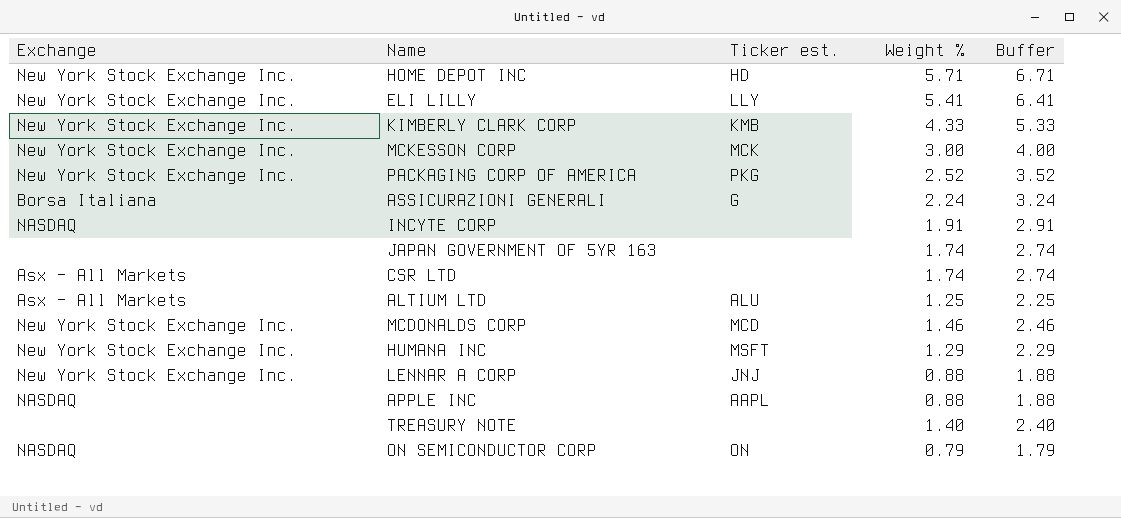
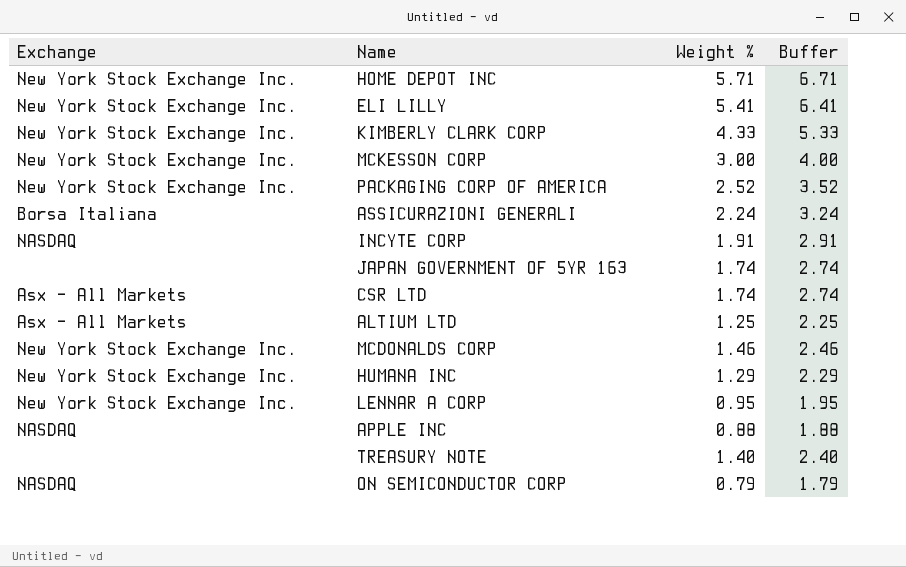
column Ticker est. | position: 3 -> none
LENNAR A CORP | Weight %: 0.88 -> 0.95
LENNAR A CORP | Buffer: 1.88 -> 1.95

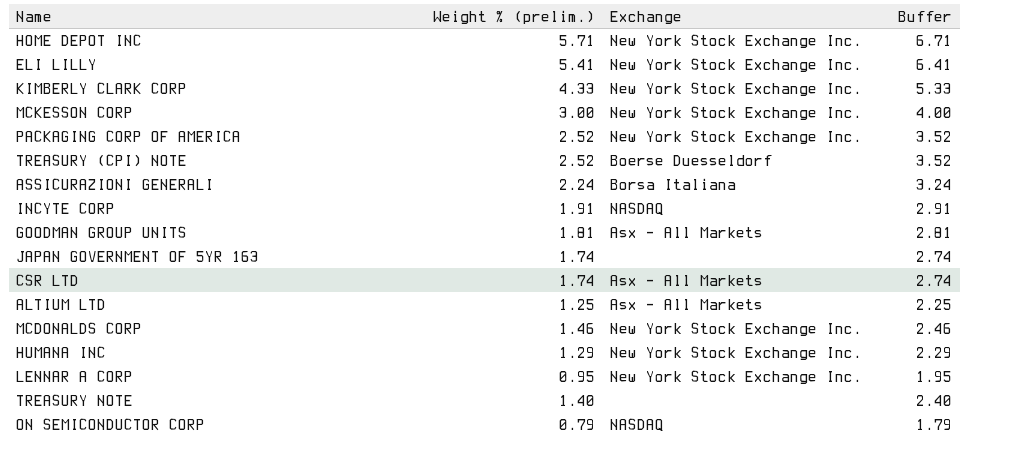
column name: Weight % -> Weight % (prelim.)
column Exchange | position: 1 -> 3
row APPLE INC: NASDAQ | 0.88 | 1.88 -> none
row TREASURY (CPI) NOTE: none -> 2.52 | Boerse Duesseldorf | 3.52
row GOODMAN GROUP UNITS: none -> 1.81 | Asx - All Markets | 2.81

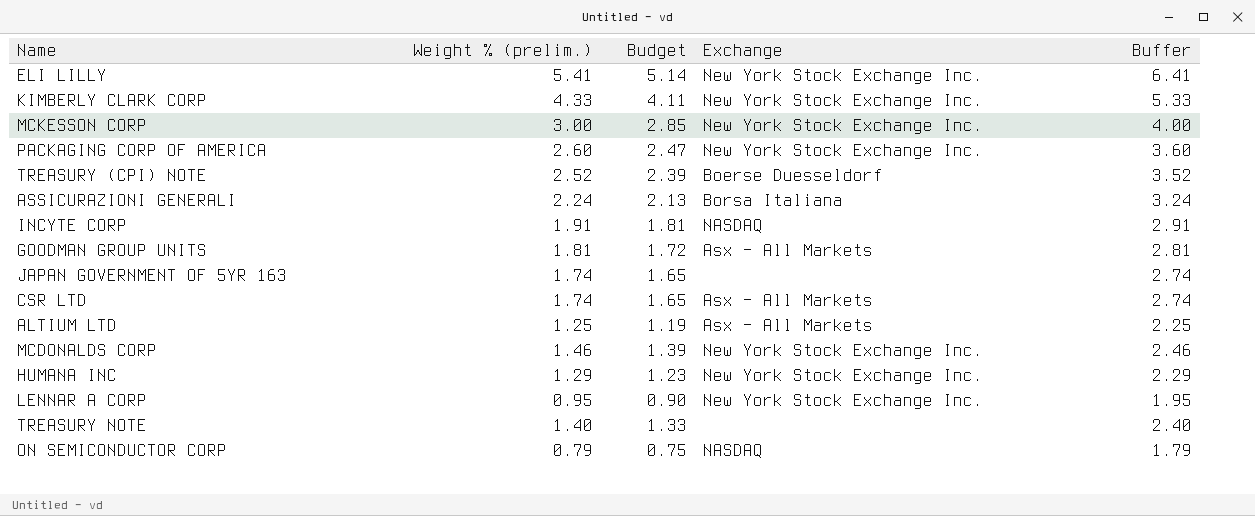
column Budget | formula: none -> [Weight % (prelim.)] * 0.95
row HOME DEPOT INC: 5.71 | New York Stock Exchange Inc. | 6.71 -> none
PACKAGING CORP OF AMERICA | Weight % (prelim.): 2.52 -> 2.60
PACKAGING CORP OF AMERICA | Buffer: 3.52 -> 3.60

